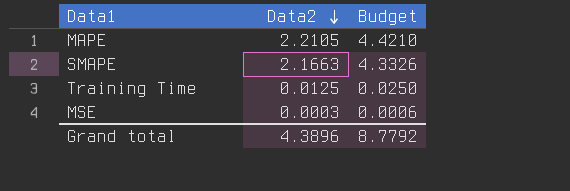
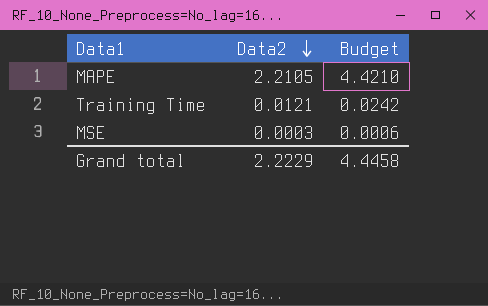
row SMAPE: 2.1663 | 4.3326 -> none
Training Time | Data2: 0.0125 -> 0.0121
Training Time | Budget: 0.0250 -> 0.0242
Grand total | Data2: 4.3896 -> 2.2229
Grand total | Budget: 8.7792 -> 4.4458

